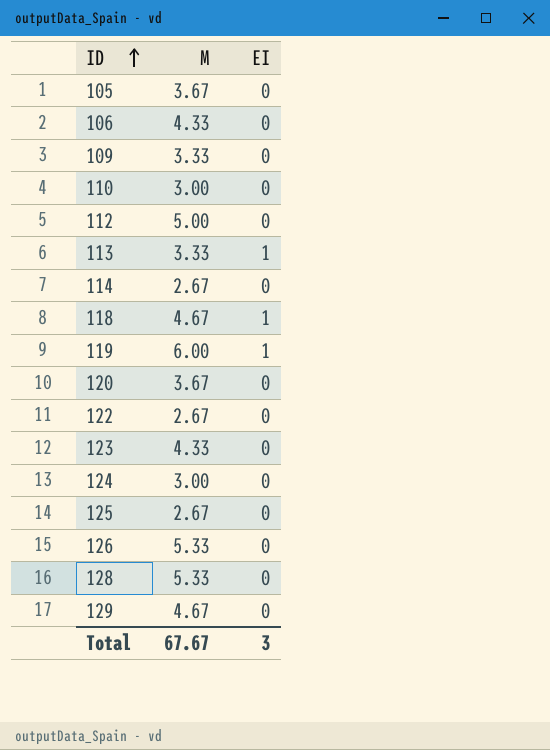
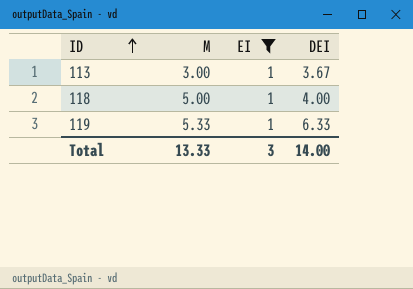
filter: none -> EI = 1
column DEI | position: none -> 4
113 | M: 3.33 -> 3.00
118 | M: 4.67 -> 5.00
119 | M: 6.00 -> 5.33
Total | M: 67.67 -> 13.33

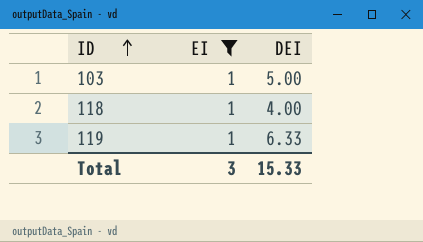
column M | position: 2 -> none
row 113: 3.00 | 1 | 3.67 -> none
row 103: none -> 1 | 5.00
Total | DEI: 14.00 -> 15.33

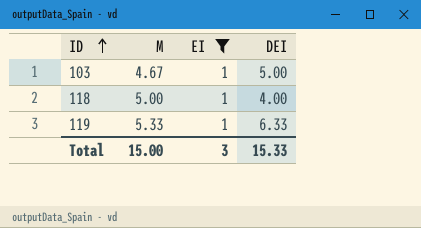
column M | position: none -> 2

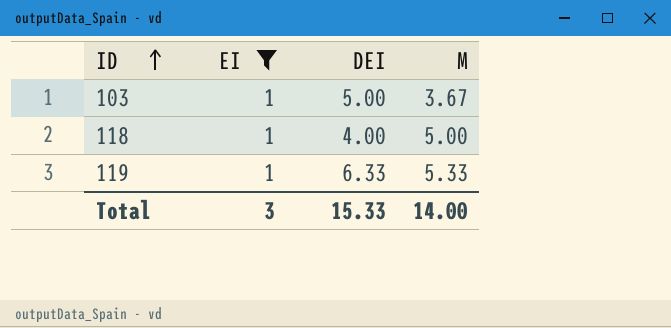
column M | position: 2 -> 4
103 | M: 4.67 -> 3.67
Total | M: 15.00 -> 14.00

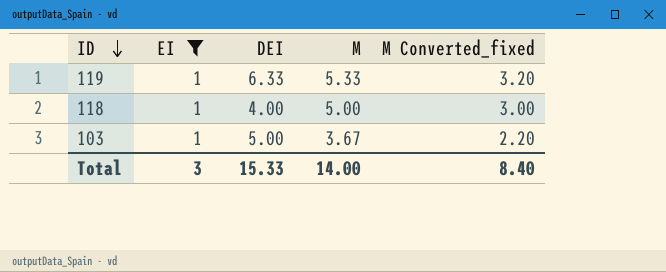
row order: ID ascending -> ID descending
column M Converted_fixed | formula: none -> [M] * 0.6

